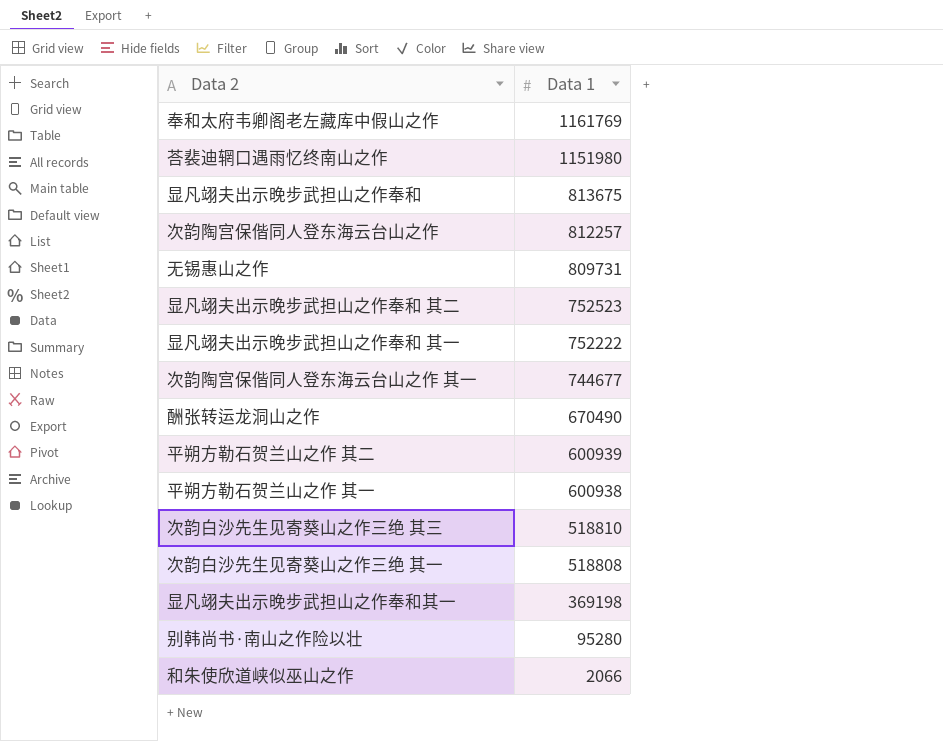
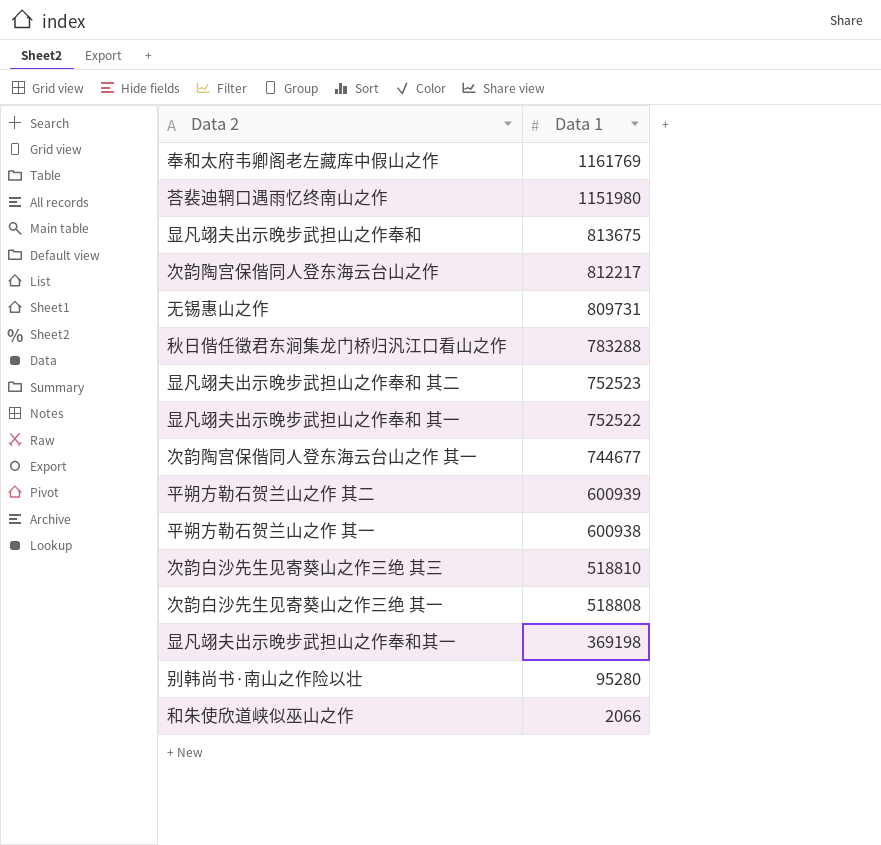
row 酬张转运龙洞山之作: 670490 -> none
次韵陶宫保偕同人登东海云台山之作 | Data 1: 812257 -> 812217
row 秋日偕任徵君东涧集龙门桥归汎江口看山之作: none -> 783288
显凡翊夫出示晚步武担山之作奉和 其一 | Data 1: 752222 -> 752522

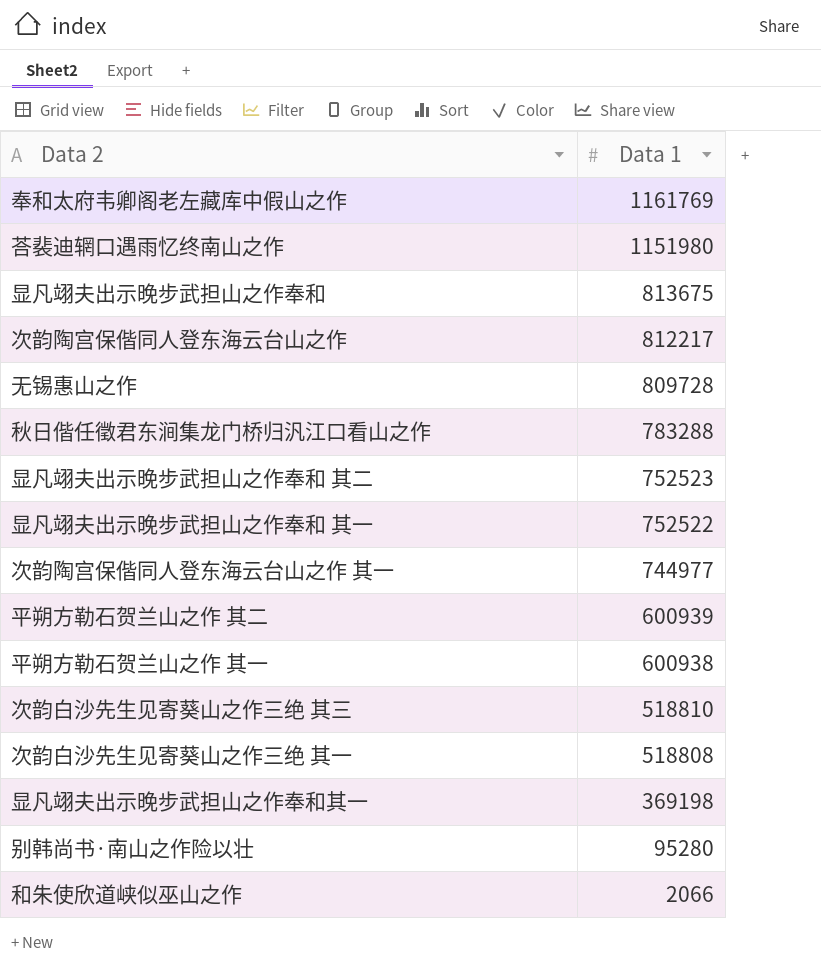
无锡惠山之作 | Data 1: 809731 -> 809728
次韵陶宫保偕同人登东海云台山之作 其一 | Data 1: 744677 -> 744977

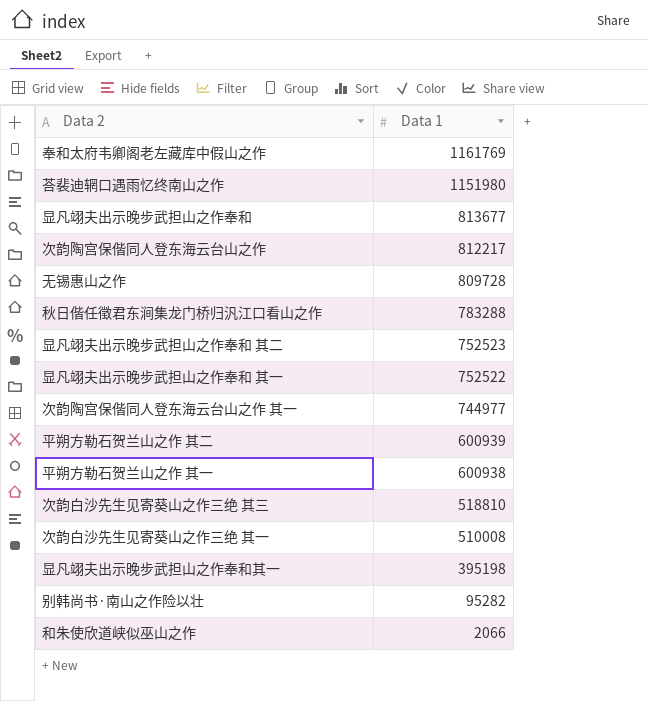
显凡翊夫出示晚步武担山之作奉和 | Data 1: 813675 -> 813677
次韵白沙先生见寄葵山之作三绝 其一 | Data 1: 518808 -> 510008
显凡翊夫出示晚步武担山之作奉和其一 | Data 1: 369198 -> 395198
别韩尚书·南山之作险以壮 | Data 1: 95280 -> 95282

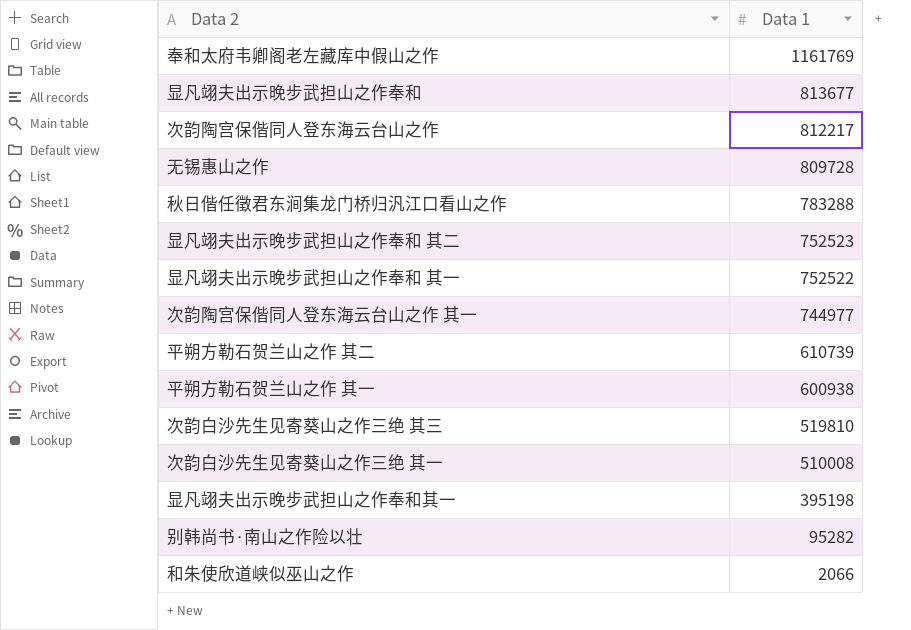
row 荅裴迪辋口遇雨忆终南山之作: 1151980 -> none
平朔方勒石贺兰山之作 其二 | Data 1: 600939 -> 610739
次韵白沙先生见寄葵山之作三绝 其三 | Data 1: 518810 -> 519810

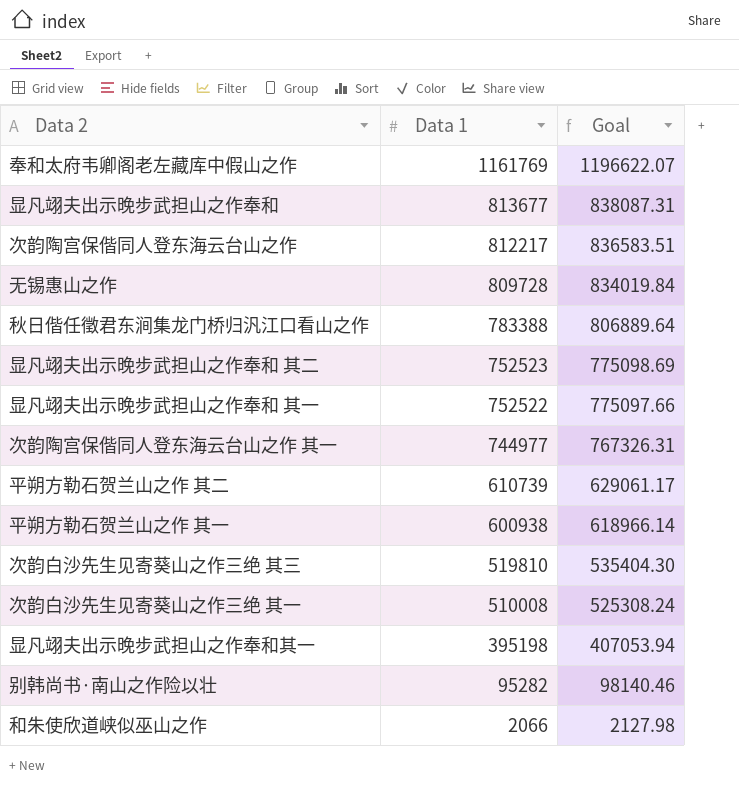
column Goal | formula: none -> [Data 1] * 1.03
秋日偕任徵君东涧集龙门桥归汎江口看山之作 | Data 1: 783288 -> 783388

